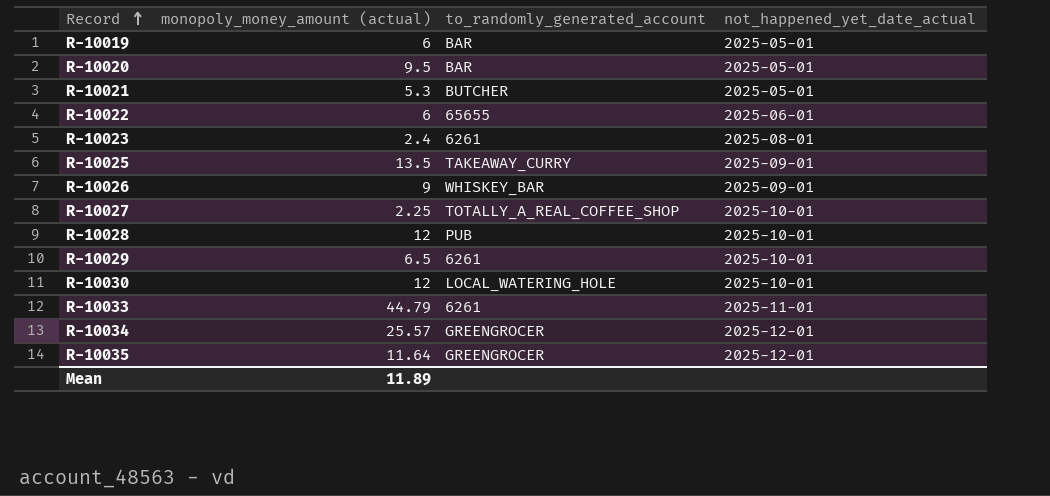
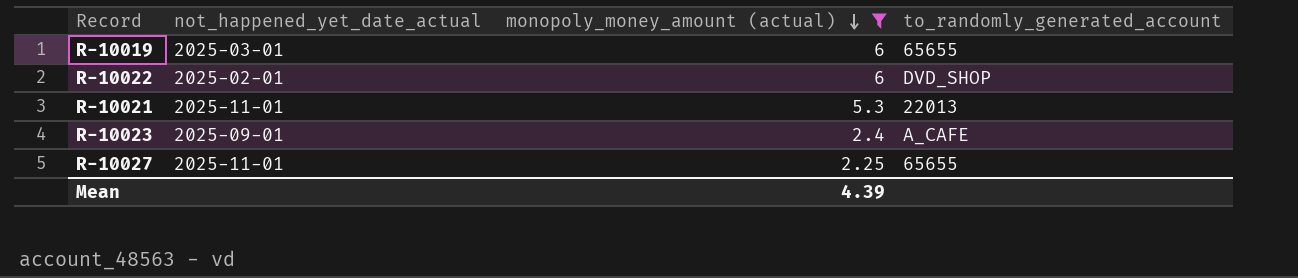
filter: none -> monopoly_money_amount (actual) <= 6
row order: Record ascending -> monopoly_money_amount (actual) descending
column not_happened_yet_date_actual | position: 4 -> 2
R-10019 | not_happened_yet_date_actual: 2025-05-01 -> 2025-03-01
R-10019 | to_randomly_generated_account: BAR -> 65655
R-10022 | not_happened_yet_date_actual: 2025-06-01 -> 2025-02-01
R-10022 | to_randomly_generated_account: 65655 -> DVD_SHOP
R-10021 | not_happened_yet_date_actual: 2025-05-01 -> 2025-11-01
R-10021 | to_randomly_generated_account: BUTCHER -> 22013
R-10023 | not_happened_yet_date_actual: 2025-08-01 -> 2025-09-01
R-10023 | to_randomly_generated_account: 6261 -> A_CAFE
R-10027 | not_happened_yet_date_actual: 2025-10-01 -> 2025-11-01
R-10027 | to_randomly_generated_account: TOTALLY_A_REAL_COFFEE_SHOP -> 65655
Mean | monopoly_money_amount (actual): 11.89 -> 4.39

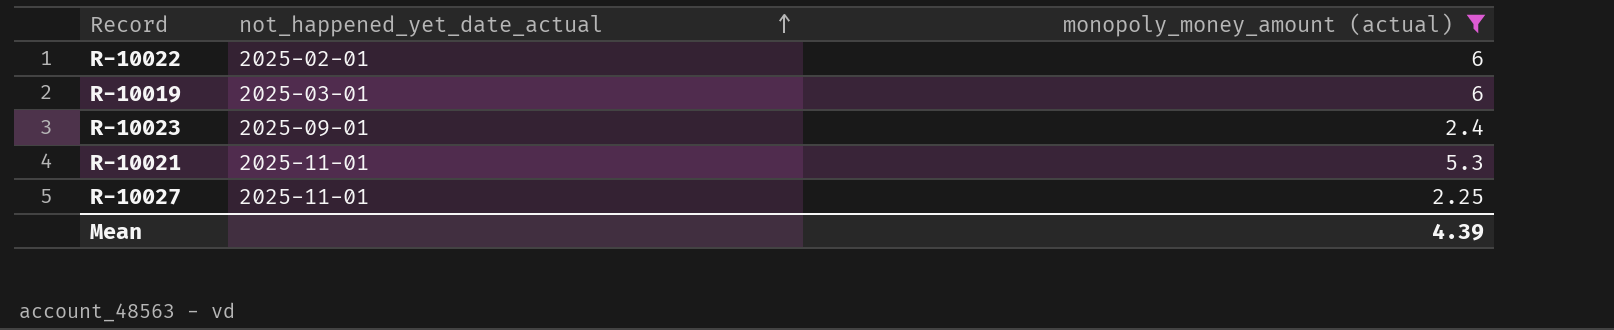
row order: monopoly_money_amount (actual) descending -> not_happened_yet_date_actual ascending
column to_randomly_generated_account | position: 4 -> none

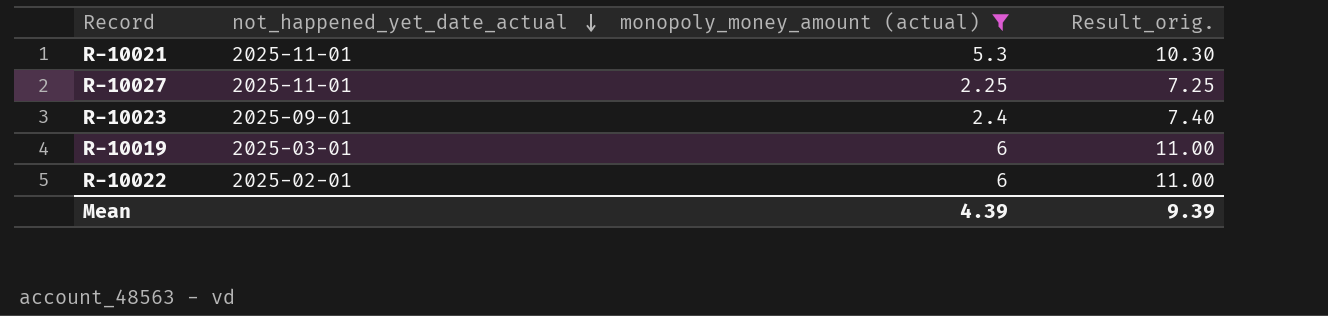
row order: not_happened_yet_date_actual ascending -> not_happened_yet_date_actual descending
column Result_orig. | formula: none -> [monopoly_money_amount (actual)] + 5

